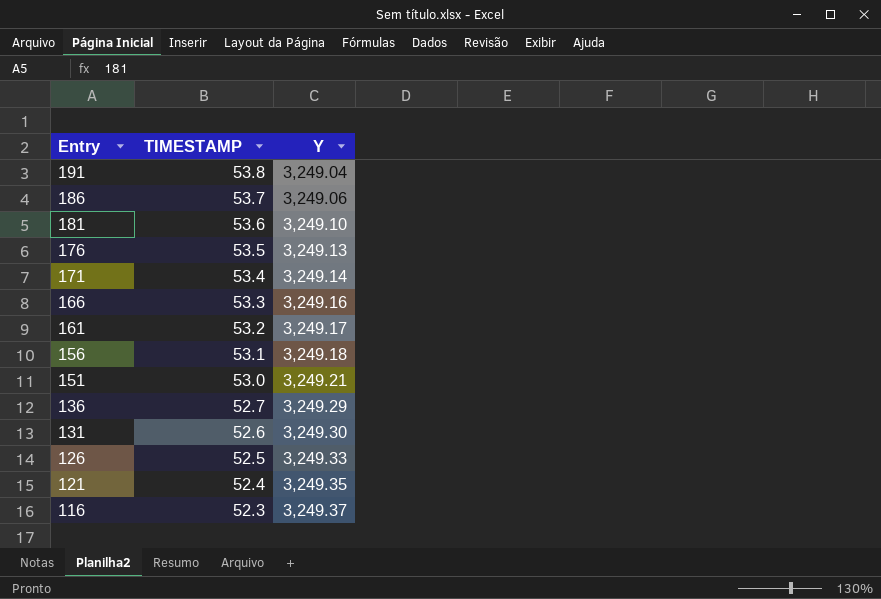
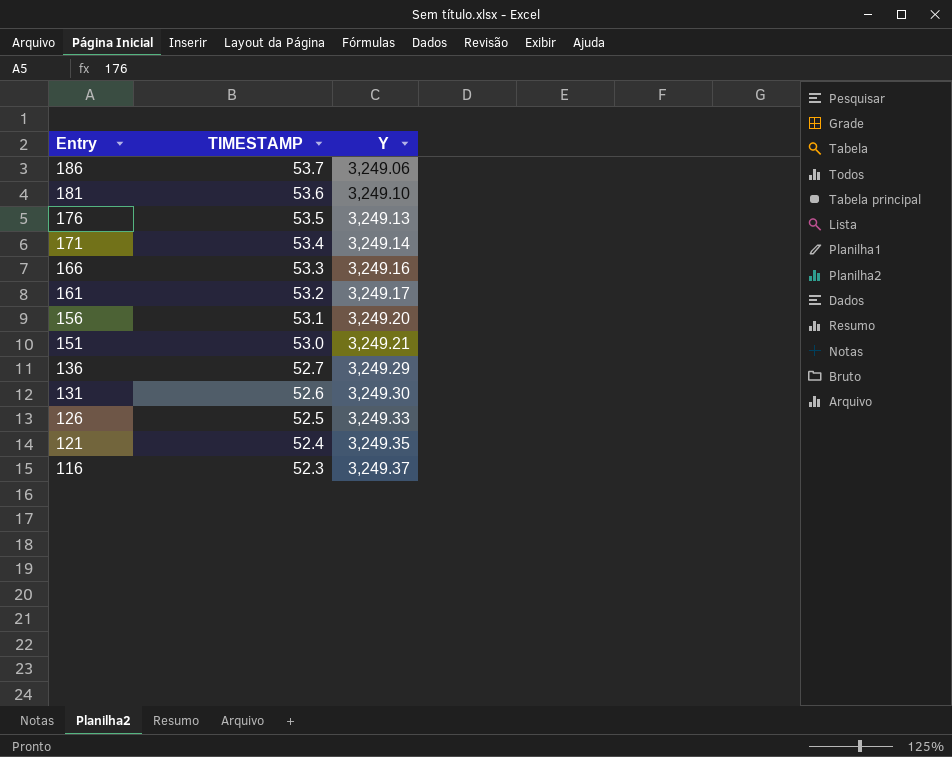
row 191: 53.8 | 3,249.04 -> none
156 | Y: 3,249.18 -> 3,249.20

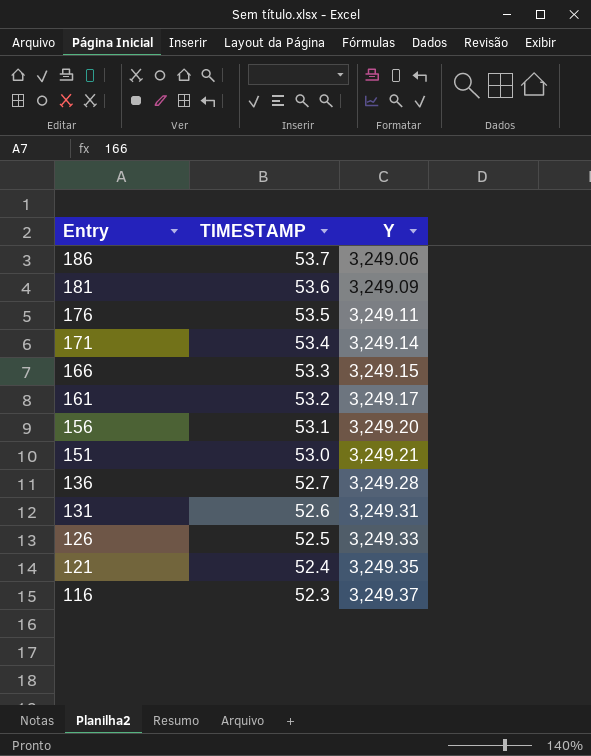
181 | Y: 3,249.10 -> 3,249.09
176 | Y: 3,249.13 -> 3,249.11
166 | Y: 3,249.16 -> 3,249.15
136 | Y: 3,249.29 -> 3,249.28
131 | Y: 3,249.30 -> 3,249.31

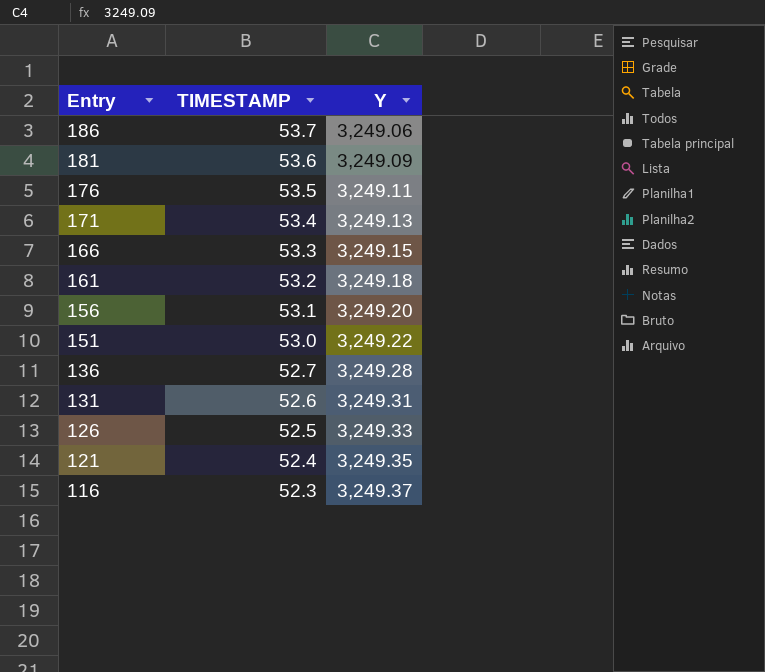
171 | Y: 3,249.14 -> 3,249.13
161 | Y: 3,249.17 -> 3,249.18
151 | Y: 3,249.21 -> 3,249.22

